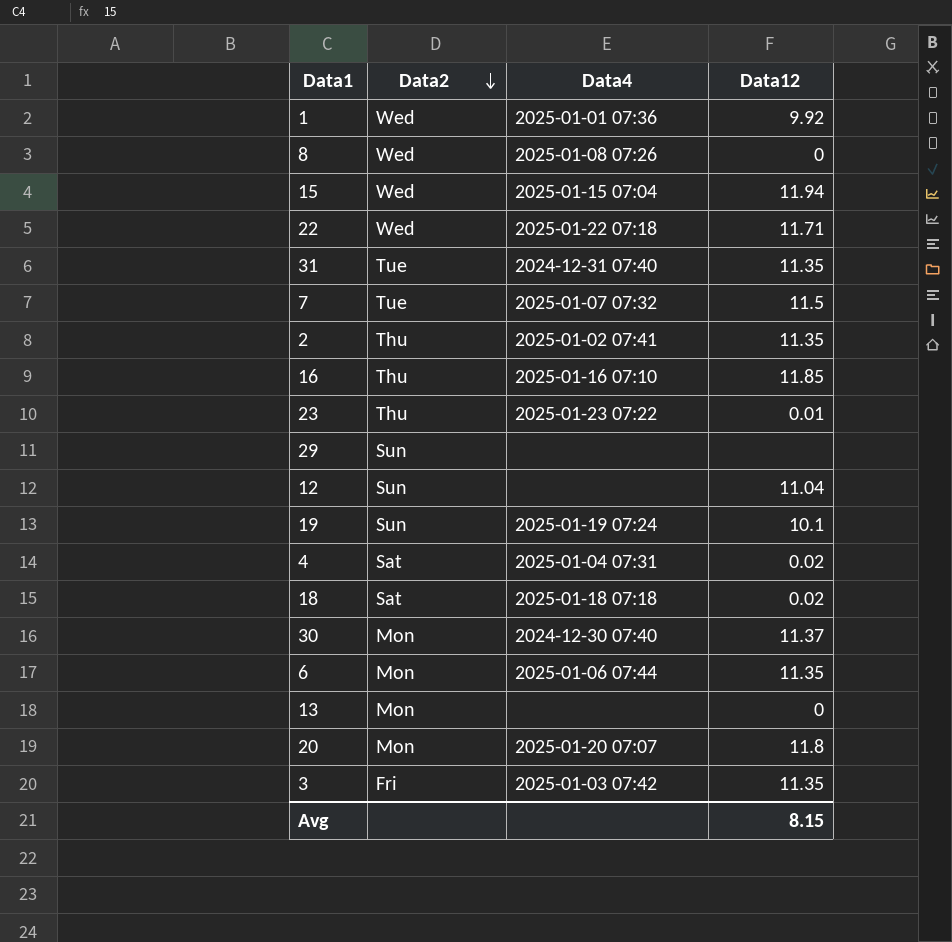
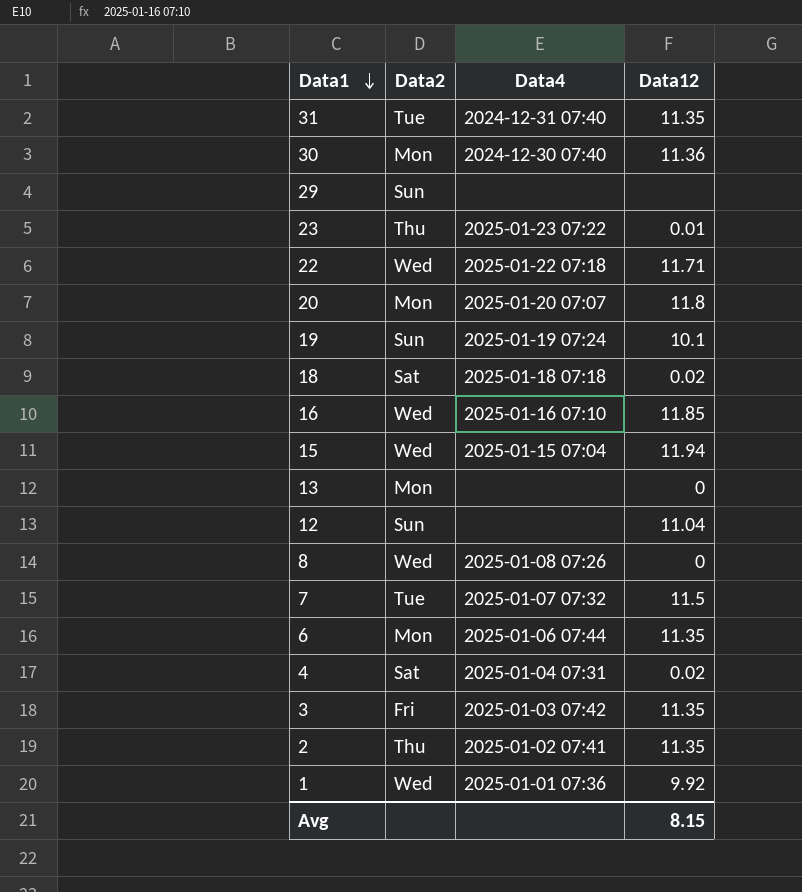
row order: Data2 descending -> Data1 descending
30 | Data12: 11.37 -> 11.36
16 | Data2: Thu -> Wed

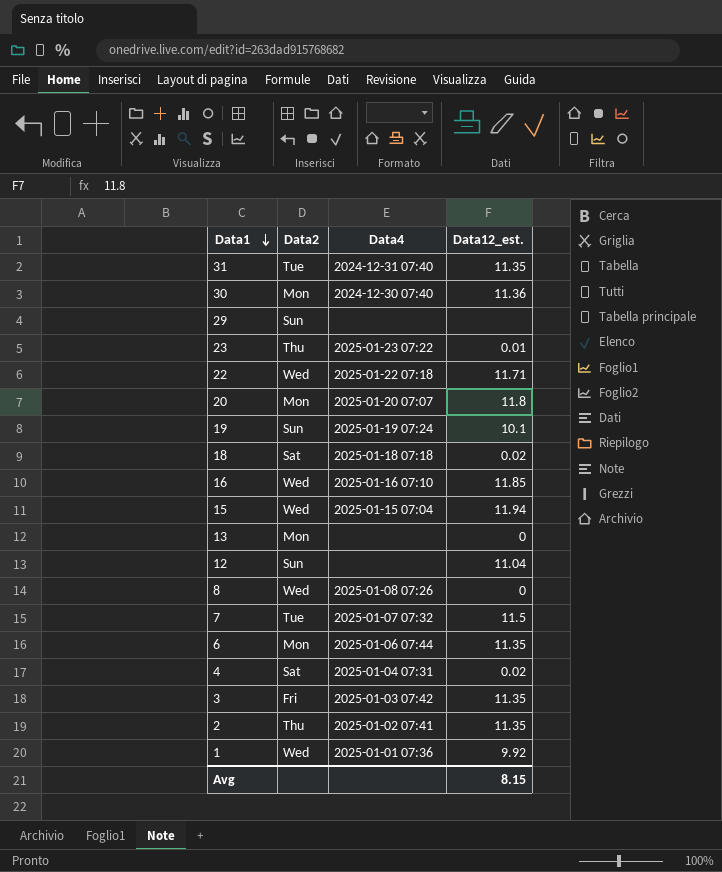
column name: Data12 -> Data12_est.

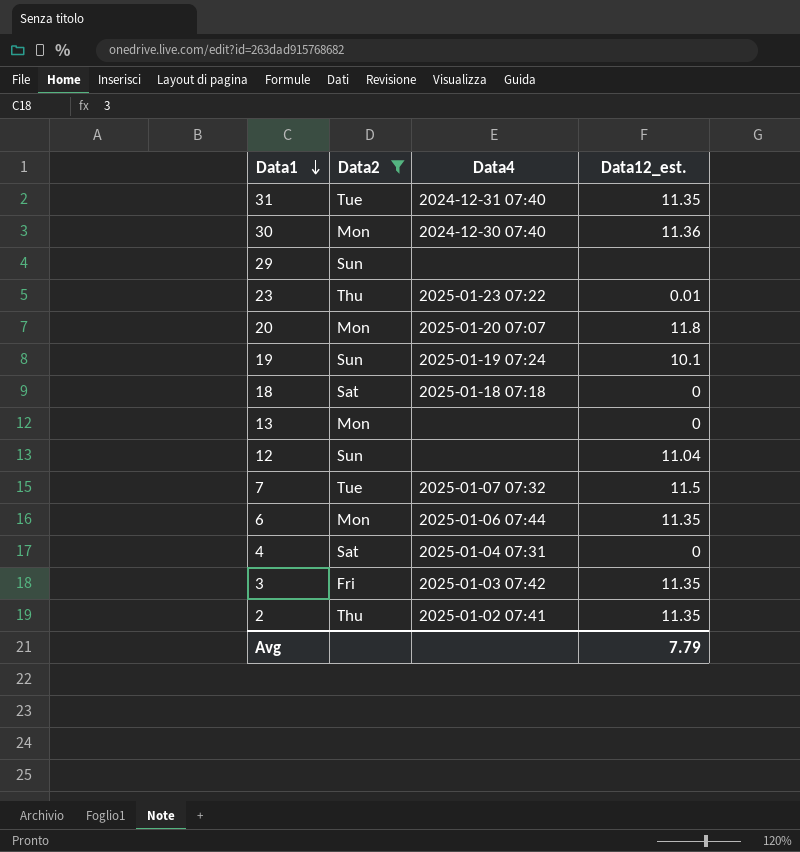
filter: none -> Data2 != Wed
18 | Data12_est.: 0.02 -> 0
4 | Data12_est.: 0.02 -> 0
Avg | Data12_est.: 8.15 -> 7.79

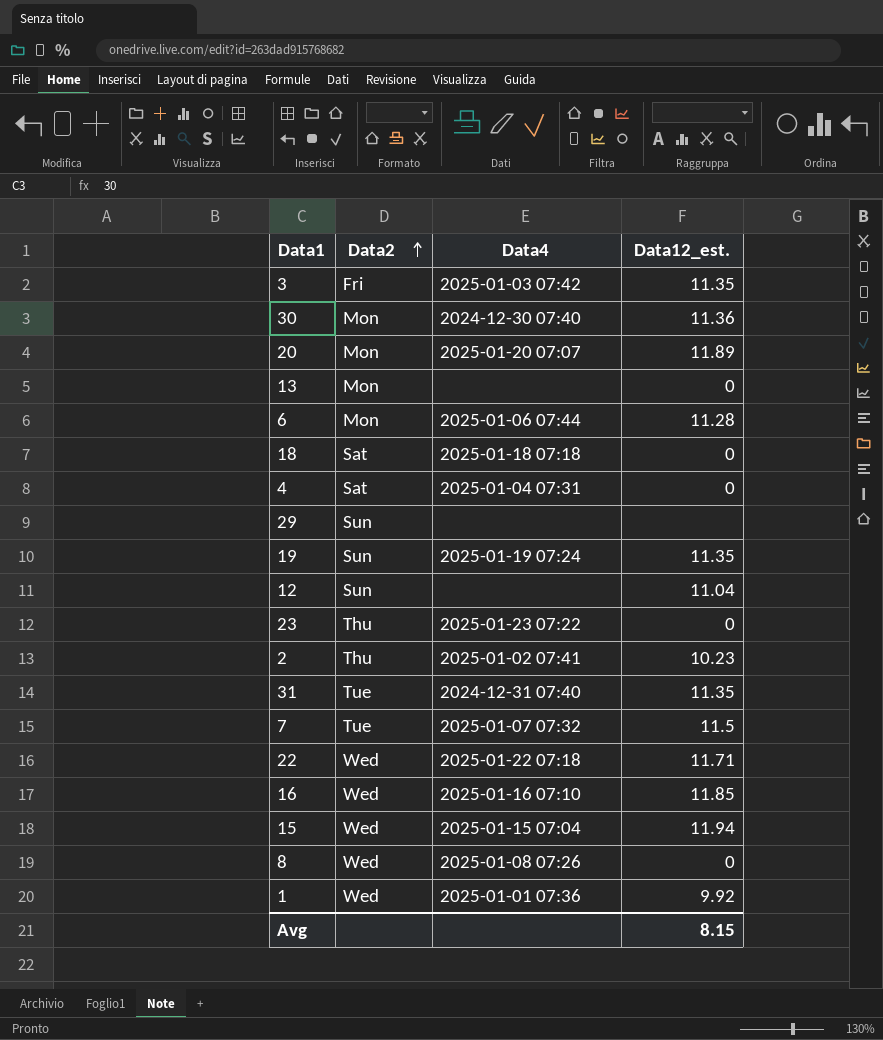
filter: Data2 != Wed -> none
row order: Data1 descending -> Data2 ascending
20 | Data12_est.: 11.8 -> 11.89
6 | Data12_est.: 11.35 -> 11.28
19 | Data12_est.: 10.1 -> 11.35
23 | Data12_est.: 0.01 -> 0
2 | Data12_est.: 11.35 -> 10.23
Avg | Data12_est.: 7.79 -> 8.15

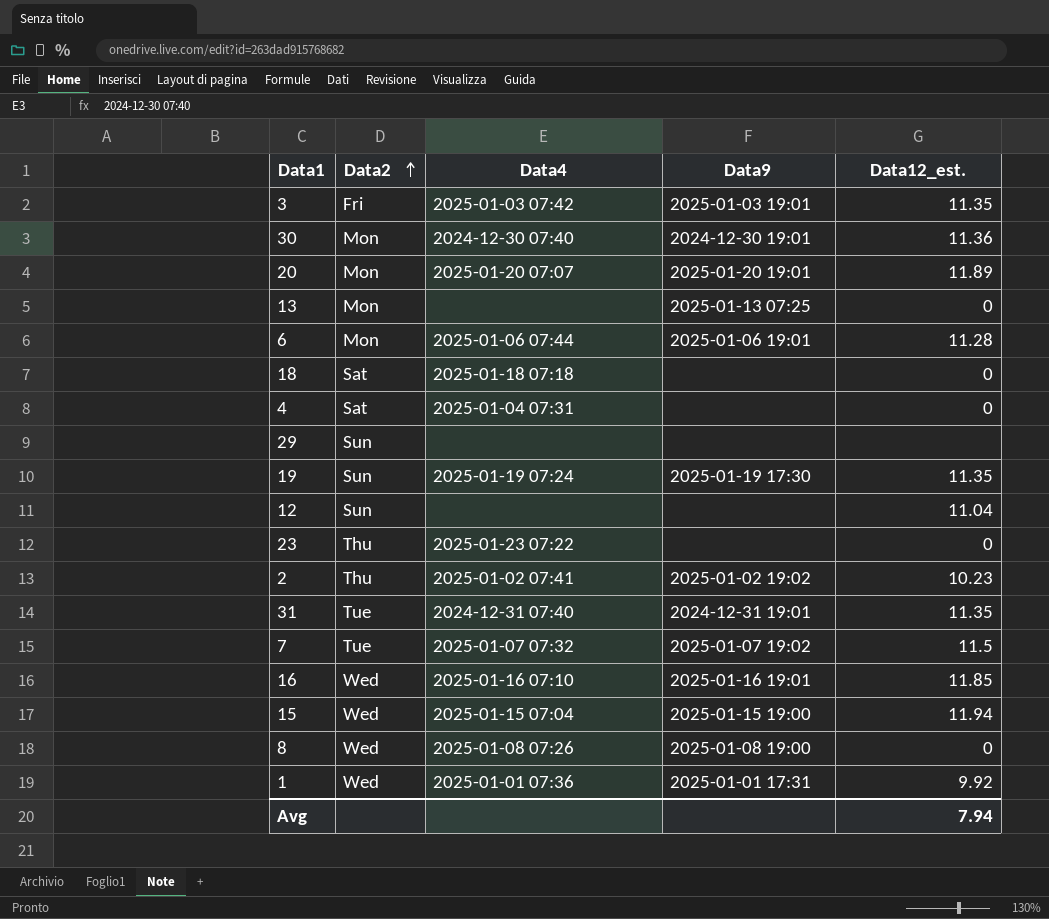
column Data9 | position: none -> 4
row 22: Wed | 2025-01-22 07:18 | 11.71 -> none
Avg | Data12_est.: 8.15 -> 7.94

